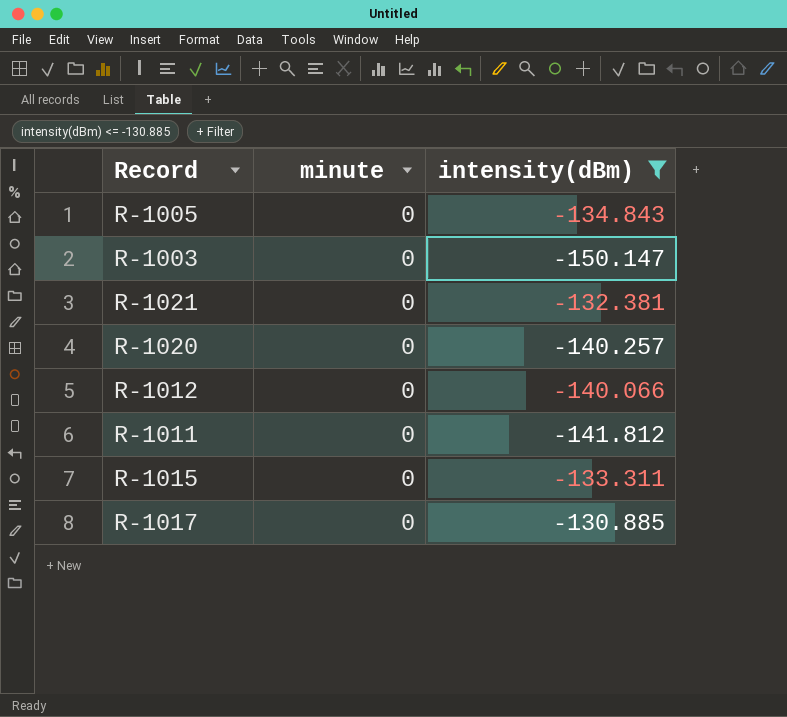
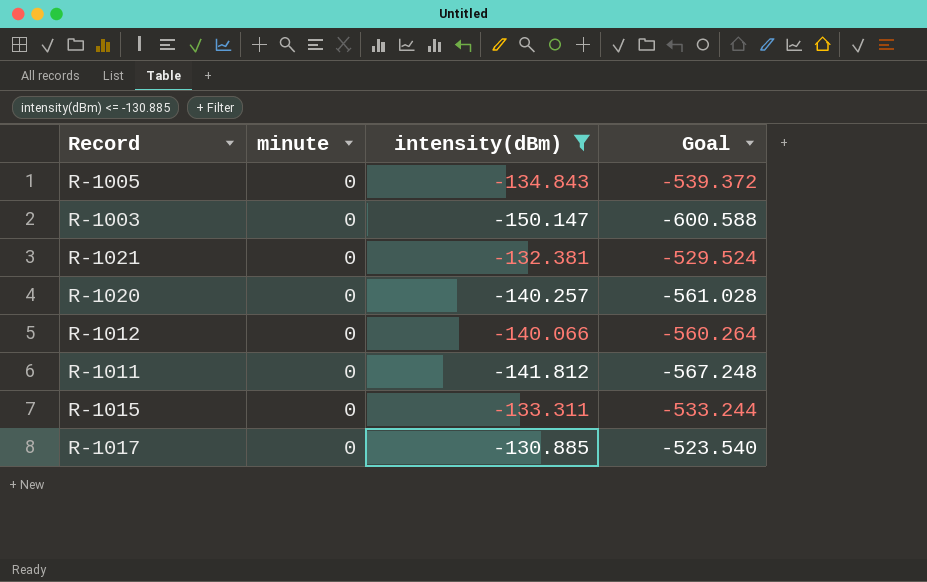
column Goal | formula: none -> [intensity(dBm)] * 4

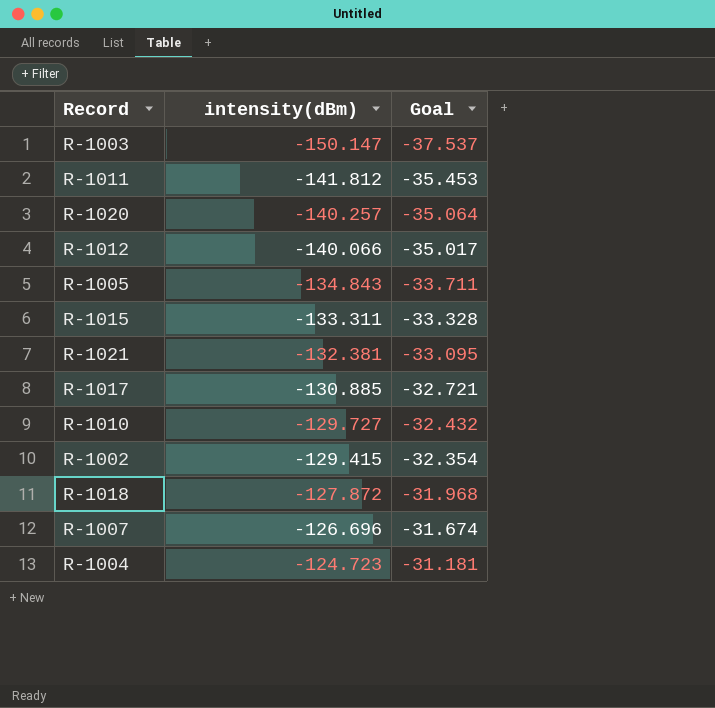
filter: intensity(dBm) <= -130.885 -> none
row order: none -> intensity(dBm) ascending
column minute | position: 2 -> none
column Goal | formula: [intensity(dBm)] * 4 -> [intensity(dBm)] * 0.25

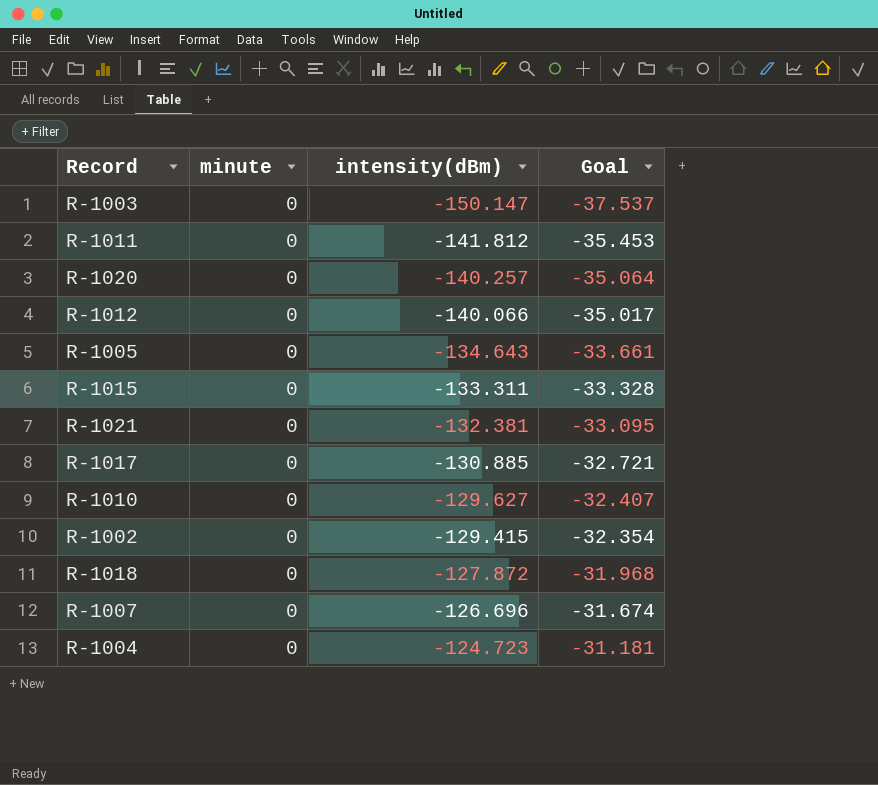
column minute | position: none -> 2
R-1005 | intensity(dBm): -134.843 -> -134.643
R-1005 | Goal: -33.711 -> -33.661
R-1010 | intensity(dBm): -129.727 -> -129.627
R-1010 | Goal: -32.432 -> -32.407

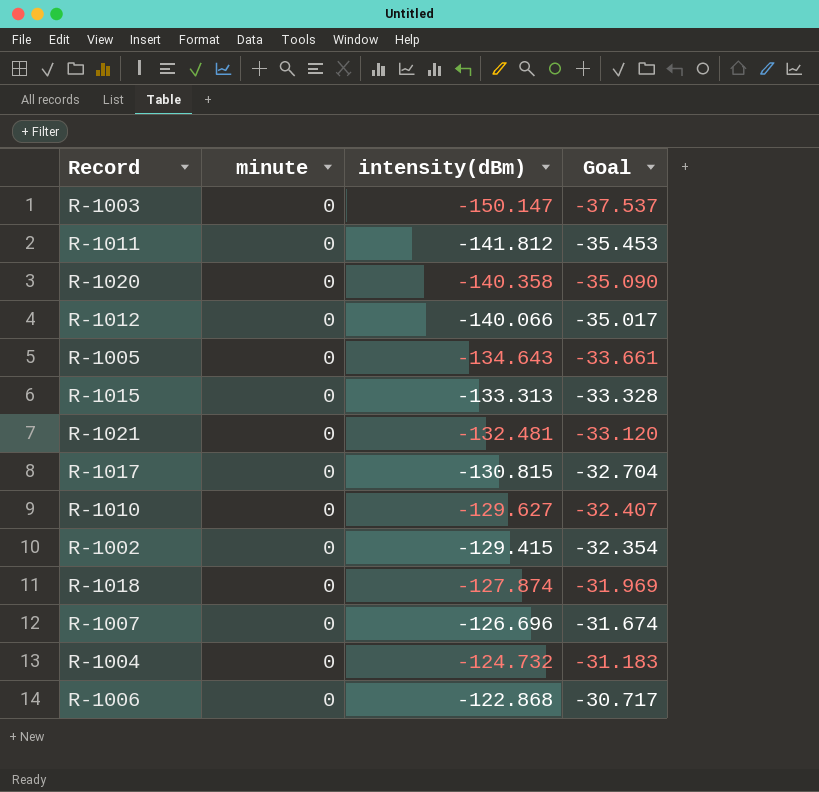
R-1020 | intensity(dBm): -140.257 -> -140.358
R-1020 | Goal: -35.064 -> -35.090
R-1015 | intensity(dBm): -133.311 -> -133.313
R-1021 | intensity(dBm): -132.381 -> -132.481
R-1021 | Goal: -33.095 -> -33.120
R-1017 | intensity(dBm): -130.885 -> -130.815
R-1017 | Goal: -32.721 -> -32.704
R-1018 | intensity(dBm): -127.872 -> -127.874
R-1018 | Goal: -31.968 -> -31.969
R-1004 | intensity(dBm): -124.723 -> -124.732
R-1004 | Goal: -31.181 -> -31.183
row R-1006: none -> 0 | -122.868 | -30.717

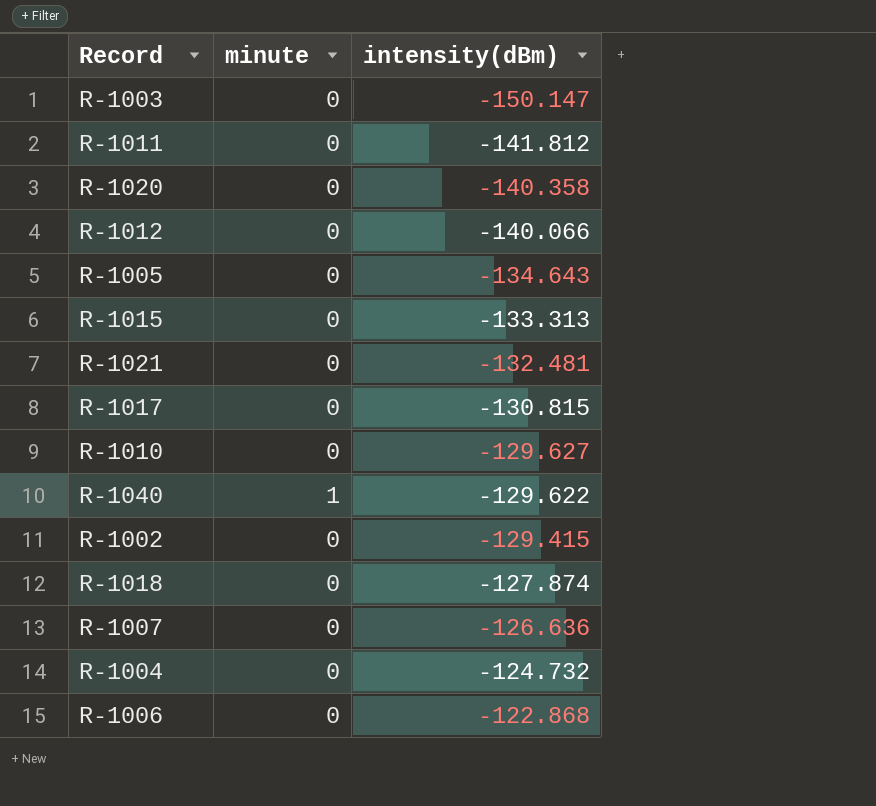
column Goal | formula: [intensity(dBm)] * 0.25 -> none
row R-1040: none -> 1 | -129.622
R-1007 | intensity(dBm): -126.696 -> -126.636

